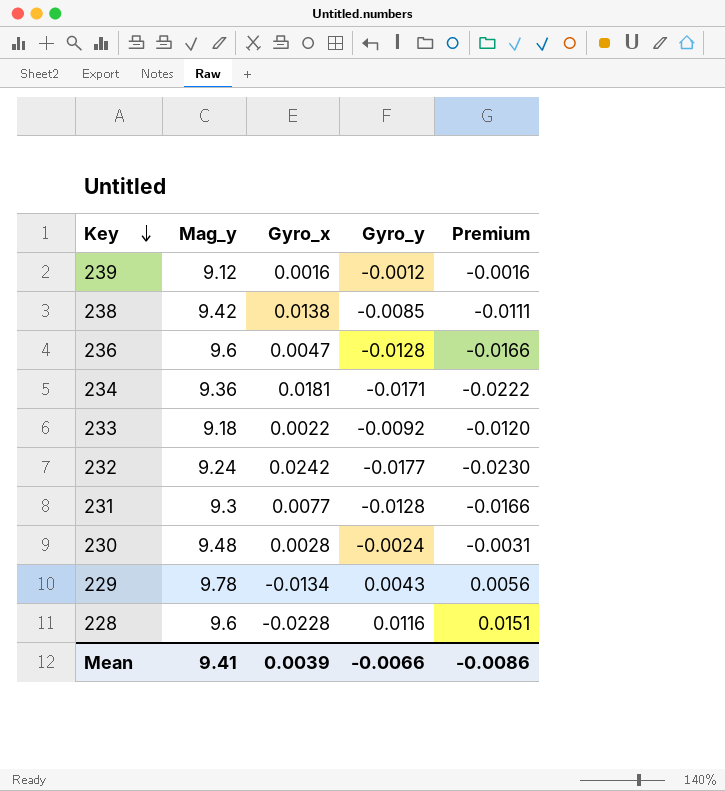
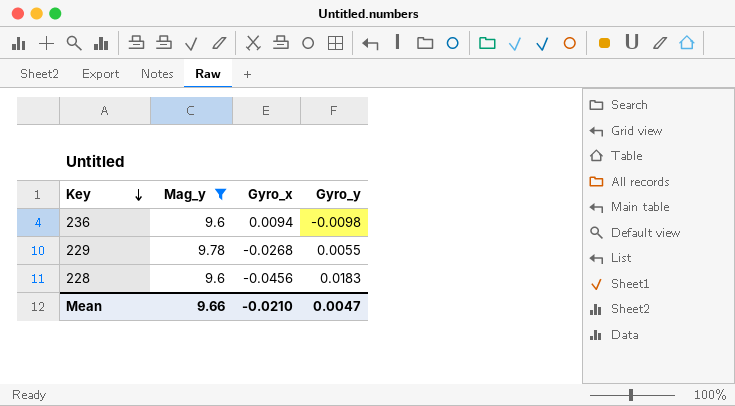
filter: none -> Mag_y >= 9.6
column Premium | formula: [Gyro_y] * 1.3 -> none
236 | Gyro_x: 0.0047 -> 0.0094
236 | Gyro_y: -0.0128 -> -0.0098
229 | Gyro_x: -0.0134 -> -0.0268
229 | Gyro_y: 0.0043 -> 0.0055
228 | Gyro_x: -0.0228 -> -0.0456
228 | Gyro_y: 0.0116 -> 0.0183
Mean | Mag_y: 9.41 -> 9.66
Mean | Gyro_x: 0.0039 -> -0.0210
Mean | Gyro_y: -0.0066 -> 0.0047

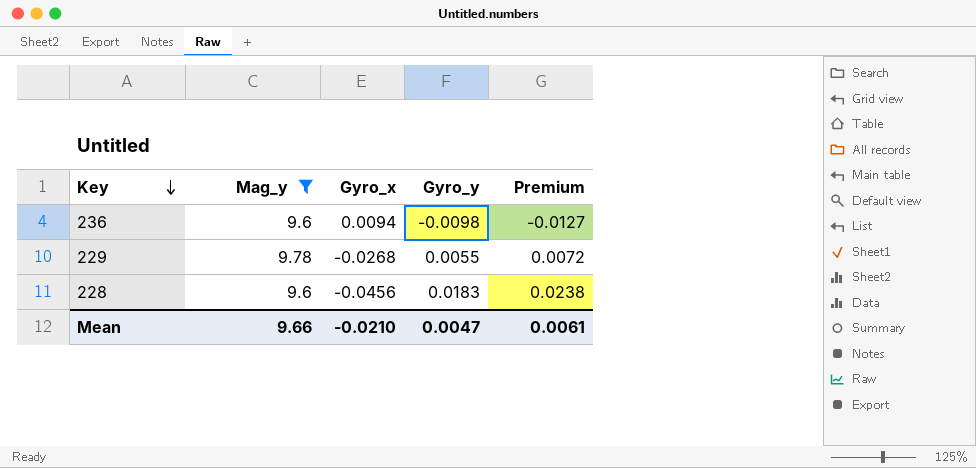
column Premium | formula: none -> [Gyro_y] * 1.3

